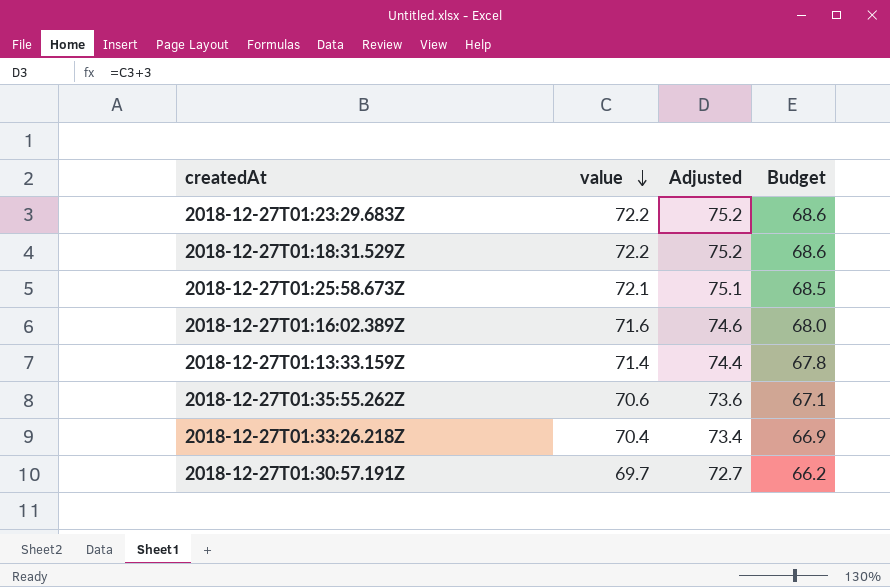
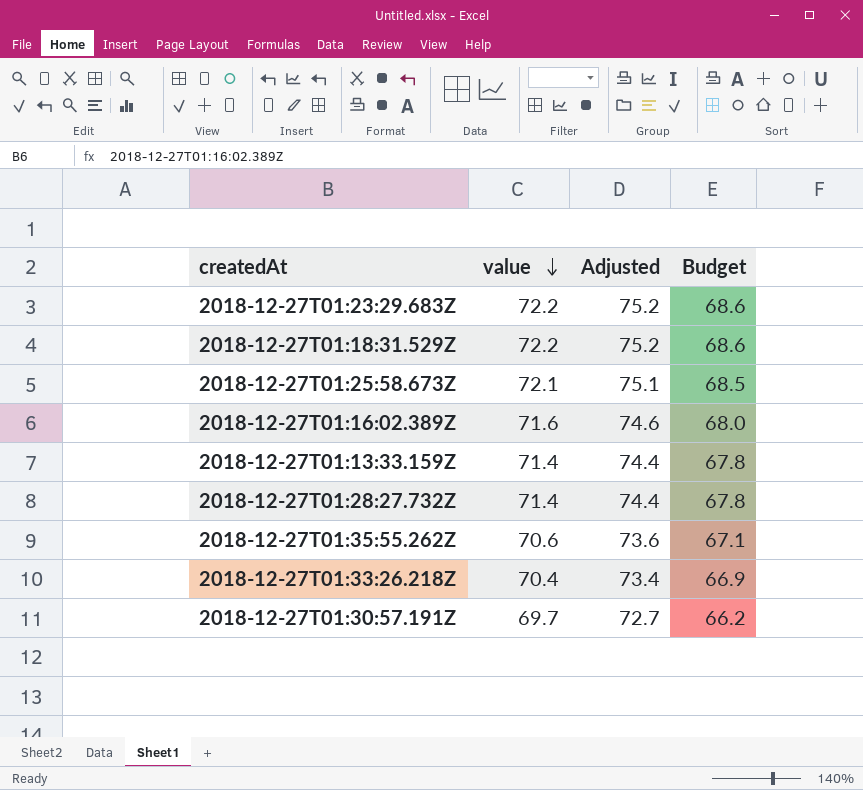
row 2018-12-27T01:28:27.732Z: none -> 71.4 | 74.4 | 67.8

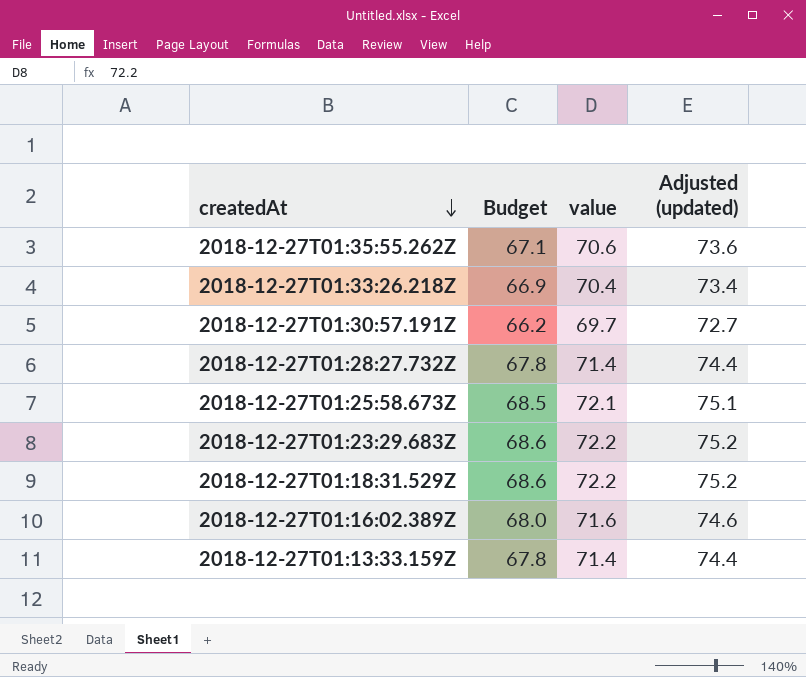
row order: value descending -> createdAt descending
column Budget | position: 4 -> 2
column name: Adjusted -> Adjusted (updated)

